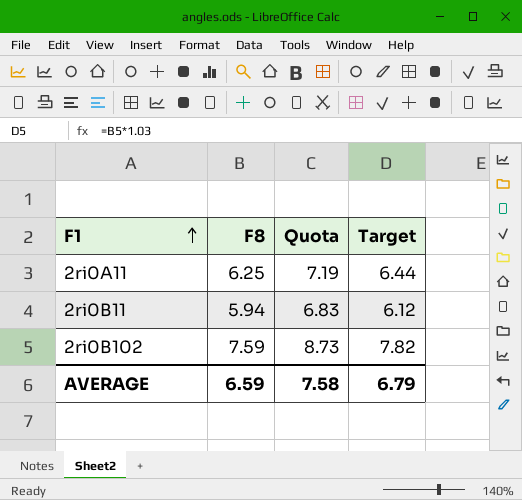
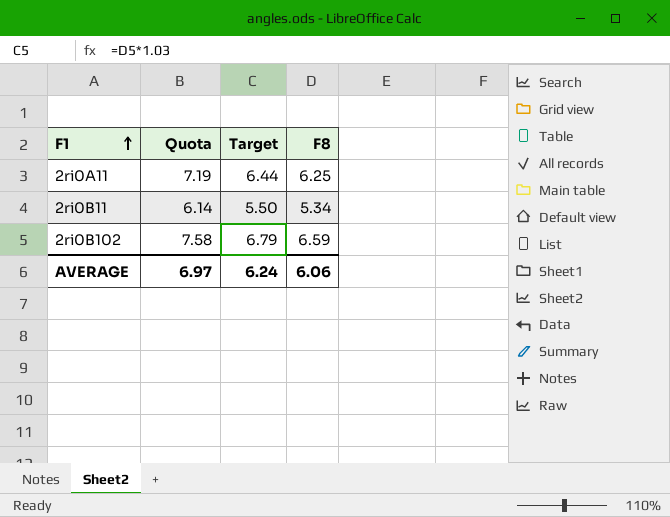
column F8 | position: 2 -> 4
2ri0B11 | Quota: 6.83 -> 6.14
2ri0B11 | Target: 6.12 -> 5.50
2ri0B11 | F8: 5.94 -> 5.34
2ri0B102 | Quota: 8.73 -> 7.58
2ri0B102 | Target: 7.82 -> 6.79
2ri0B102 | F8: 7.59 -> 6.59
AVERAGE | Quota: 7.58 -> 6.97
AVERAGE | Target: 6.79 -> 6.24
AVERAGE | F8: 6.59 -> 6.06

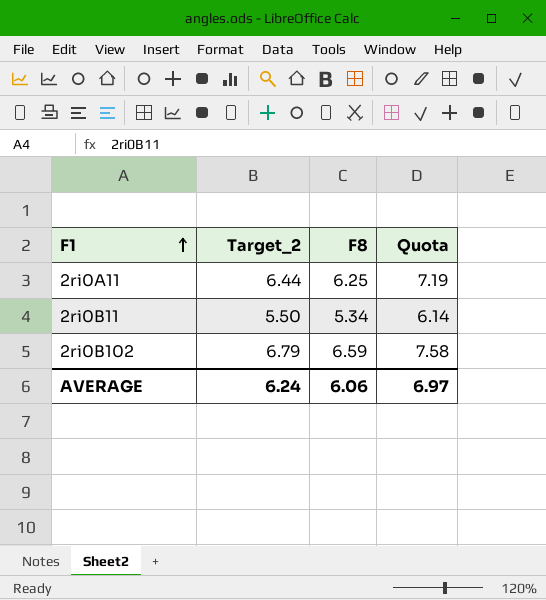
column name: Target -> Target_2
column Quota | position: 2 -> 4

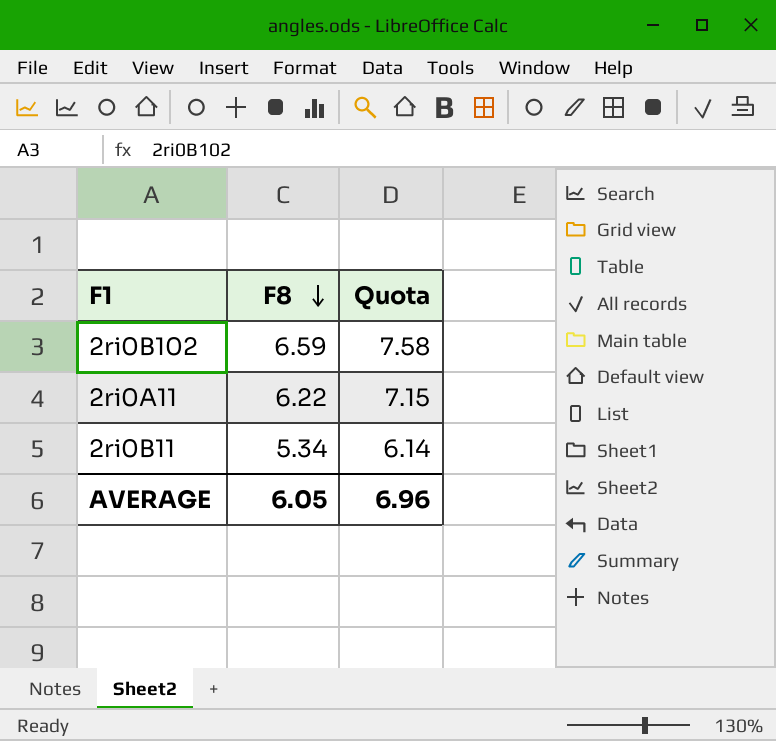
row order: F1 ascending -> F8 descending
column Target_2 | formula: [F8] * 1.03 -> none
2ri0A11 | F8: 6.25 -> 6.22
2ri0A11 | Quota: 7.19 -> 7.15
AVERAGE | F8: 6.06 -> 6.05
AVERAGE | Quota: 6.97 -> 6.96

